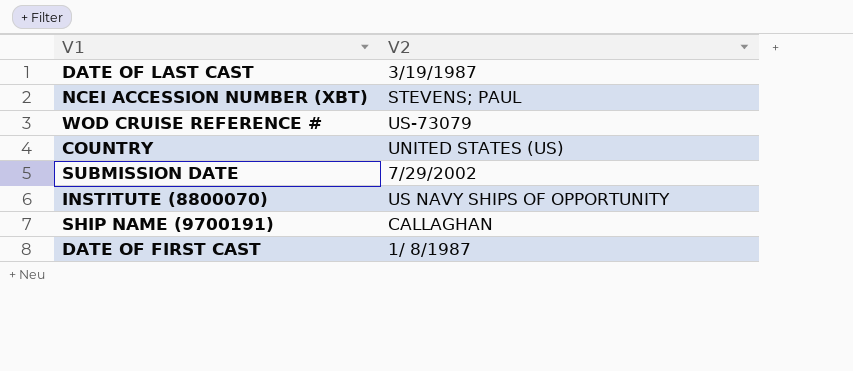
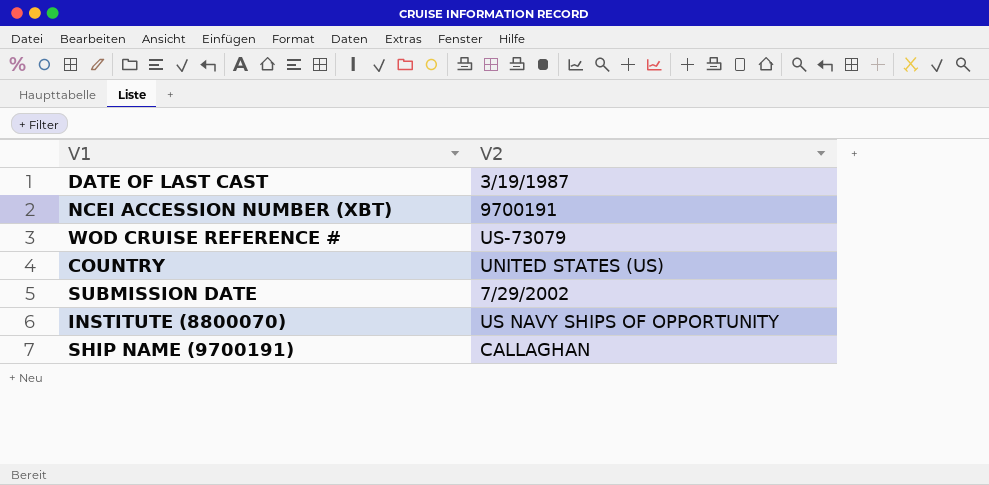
row DATE OF FIRST CAST: 1/ 8/1987 -> none
NCEI ACCESSION NUMBER (XBT) | V2: STEVENS; PAUL -> 9700191

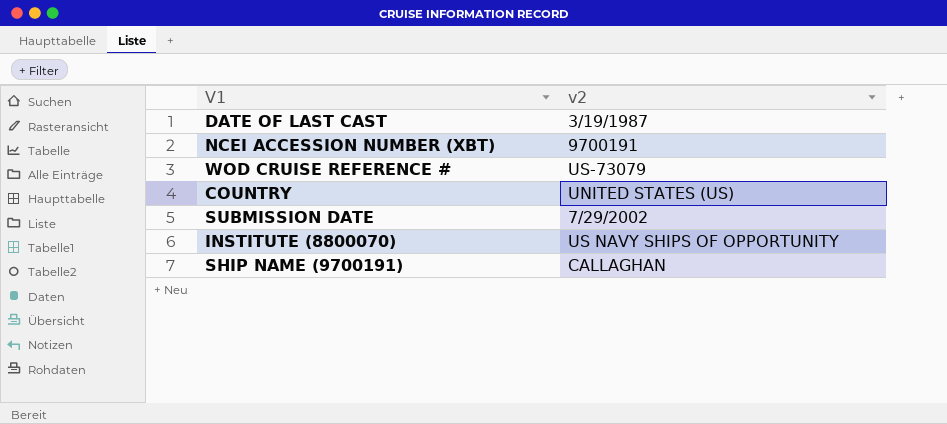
column name: V2 -> v2

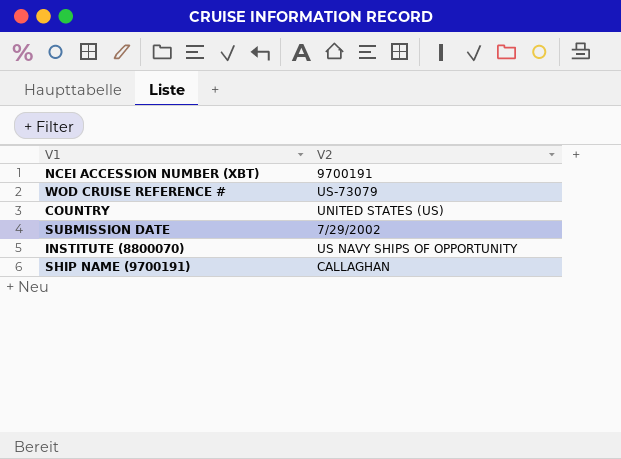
column name: v2 -> V2
row DATE OF LAST CAST: 3/19/1987 -> none

